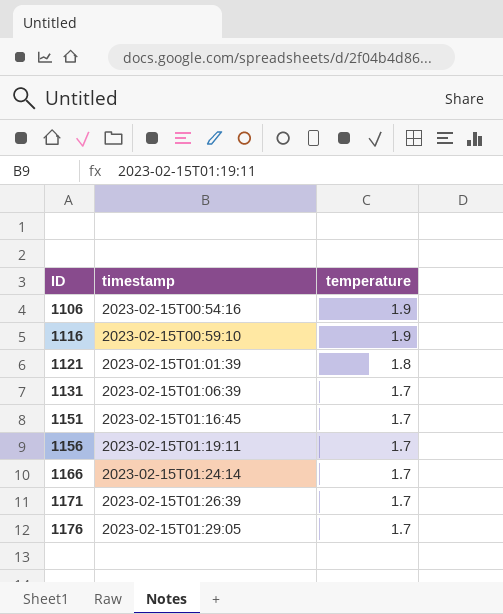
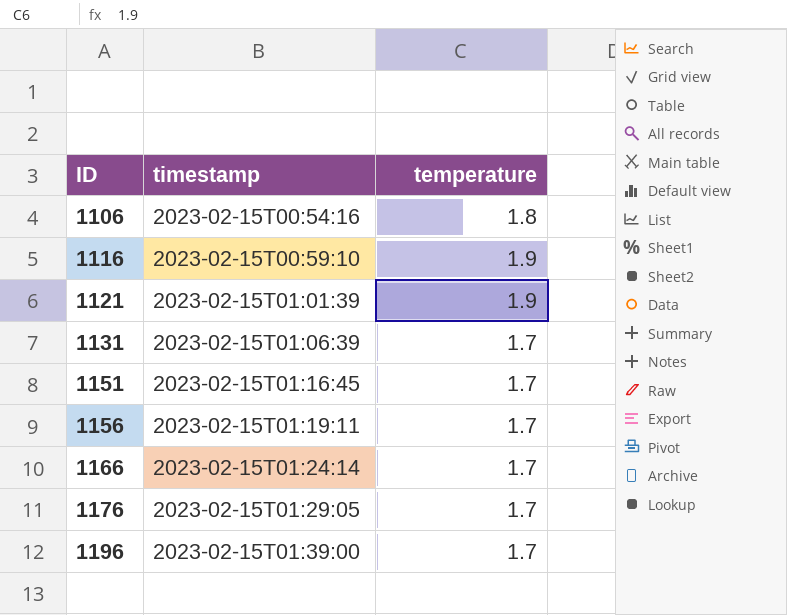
row 1171: 2023-02-15T01:26:39 | 1.7 -> none
1106 | temperature: 1.9 -> 1.8
1121 | temperature: 1.8 -> 1.9
row 1196: none -> 2023-02-15T01:39:00 | 1.7

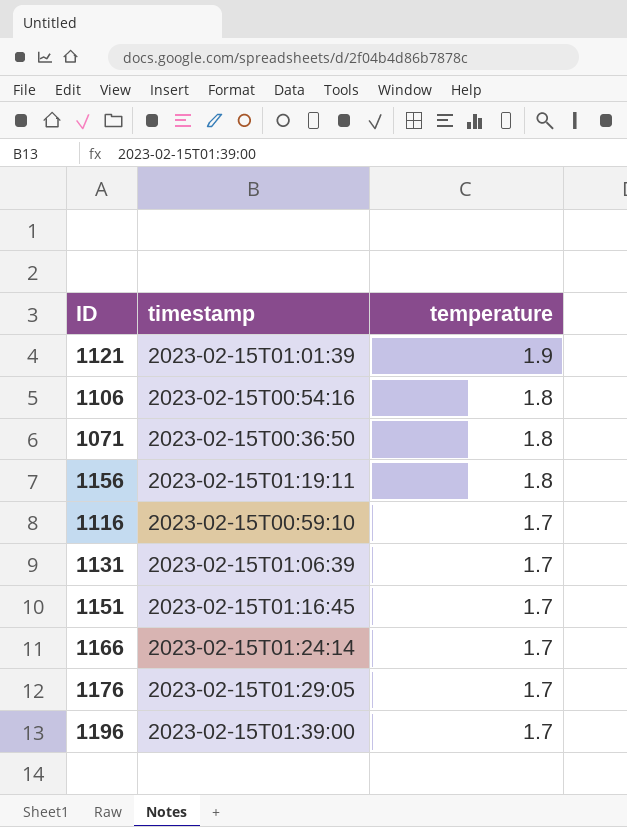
row order: ID ascending -> temperature descending
row 1071: none -> 2023-02-15T00:36:50 | 1.8
1156 | temperature: 1.7 -> 1.8
1116 | temperature: 1.9 -> 1.7

